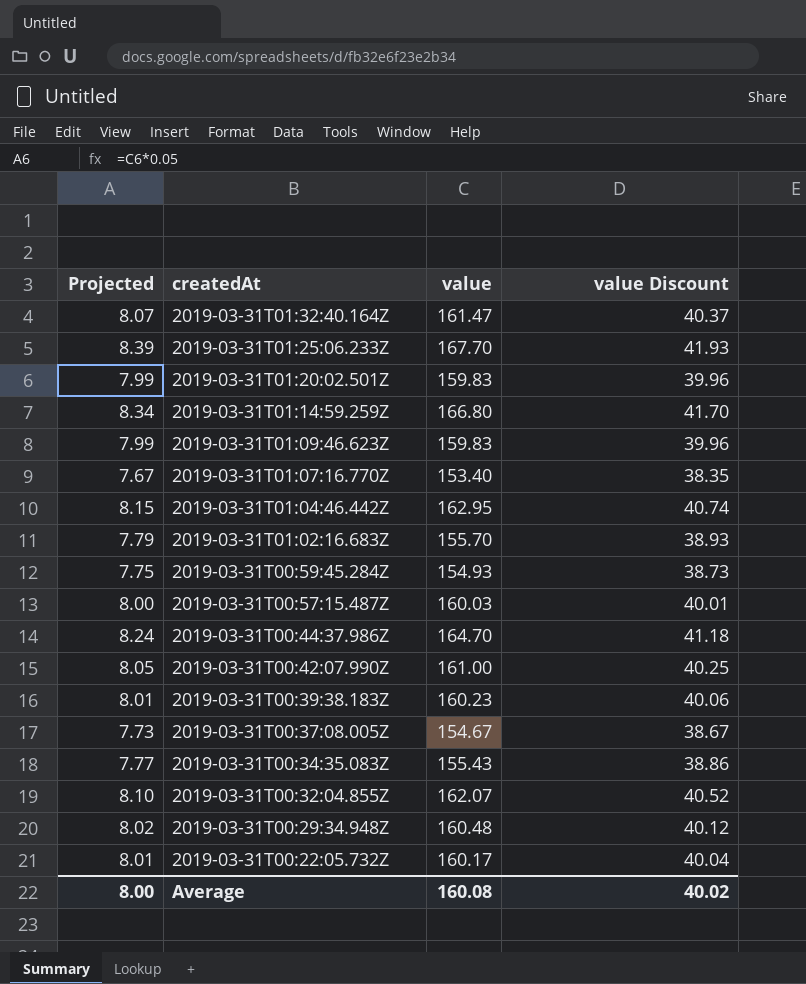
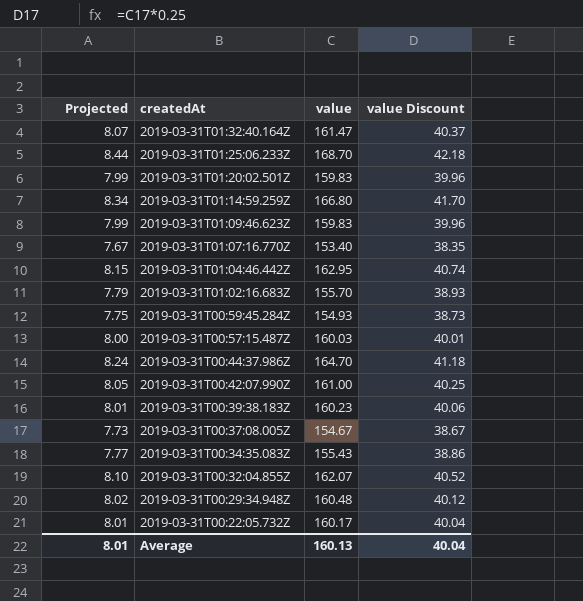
2019-03-31T01:25:06.233Z | Projected: 8.39 -> 8.44
2019-03-31T01:25:06.233Z | value: 167.70 -> 168.70
2019-03-31T01:25:06.233Z | value Discount: 41.93 -> 42.18
Average | Projected: 8.00 -> 8.01
Average | value: 160.08 -> 160.13
Average | value Discount: 40.02 -> 40.04

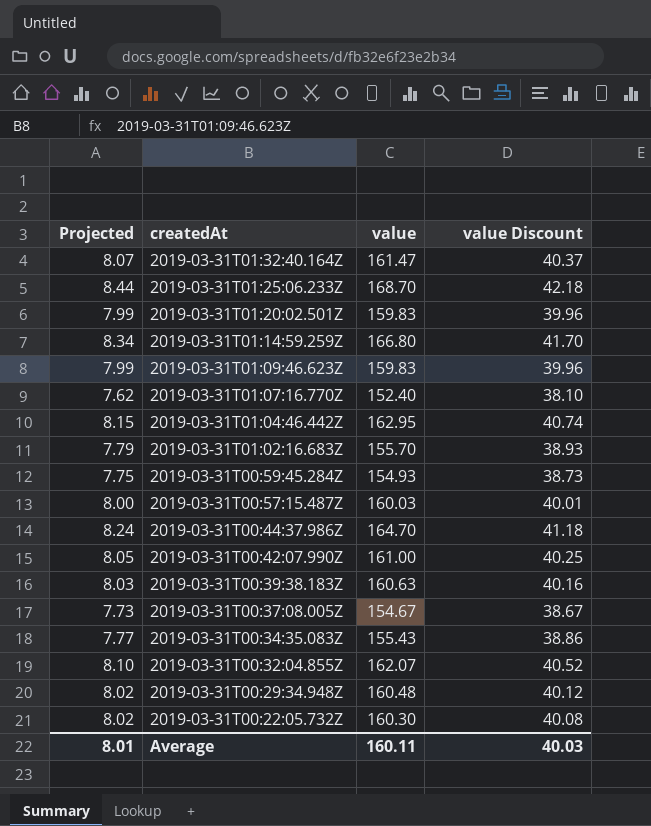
2019-03-31T01:07:16.770Z | Projected: 7.67 -> 7.62
2019-03-31T01:07:16.770Z | value: 153.40 -> 152.40
2019-03-31T01:07:16.770Z | value Discount: 38.35 -> 38.10
2019-03-31T00:39:38.183Z | Projected: 8.01 -> 8.03
2019-03-31T00:39:38.183Z | value: 160.23 -> 160.63
2019-03-31T00:39:38.183Z | value Discount: 40.06 -> 40.16
2019-03-31T00:22:05.732Z | Projected: 8.01 -> 8.02
2019-03-31T00:22:05.732Z | value: 160.17 -> 160.30
2019-03-31T00:22:05.732Z | value Discount: 40.04 -> 40.08
Average | value: 160.13 -> 160.11
Average | value Discount: 40.04 -> 40.03

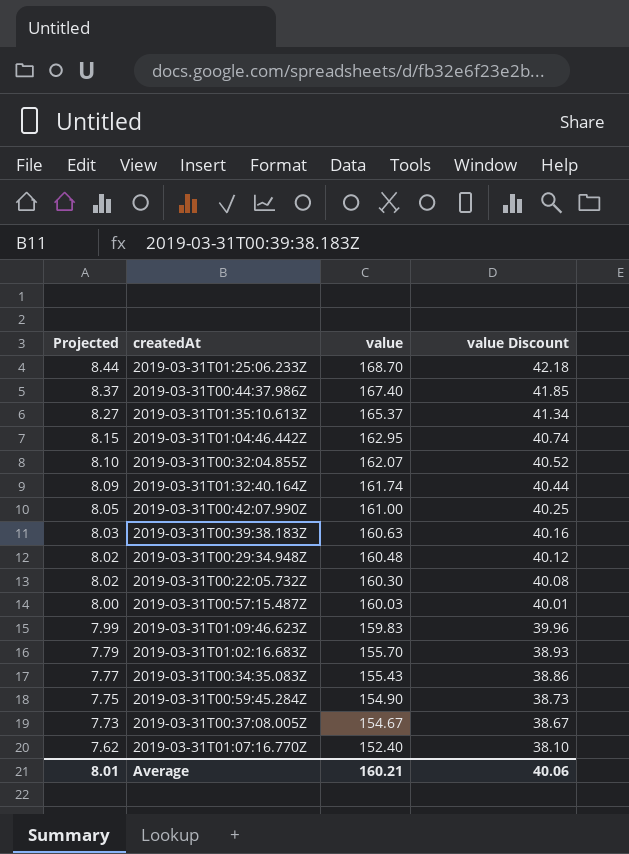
row order: createdAt descending -> Projected descending
row 2019-03-31T01:20:02.501Z: 7.99 | 159.83 | 39.96 -> none
row 2019-03-31T01:14:59.259Z: 8.34 | 166.80 | 41.70 -> none
2019-03-31T00:44:37.986Z | Projected: 8.24 -> 8.37
2019-03-31T00:44:37.986Z | value: 164.70 -> 167.40
2019-03-31T00:44:37.986Z | value Discount: 41.18 -> 41.85
row 2019-03-31T01:35:10.613Z: none -> 8.27 | 165.37 | 41.34
2019-03-31T01:32:40.164Z | Projected: 8.07 -> 8.09
2019-03-31T01:32:40.164Z | value: 161.47 -> 161.74
2019-03-31T01:32:40.164Z | value Discount: 40.37 -> 40.44
2019-03-31T00:59:45.284Z | value: 154.93 -> 154.90
Average | value: 160.11 -> 160.21
Average | value Discount: 40.03 -> 40.06

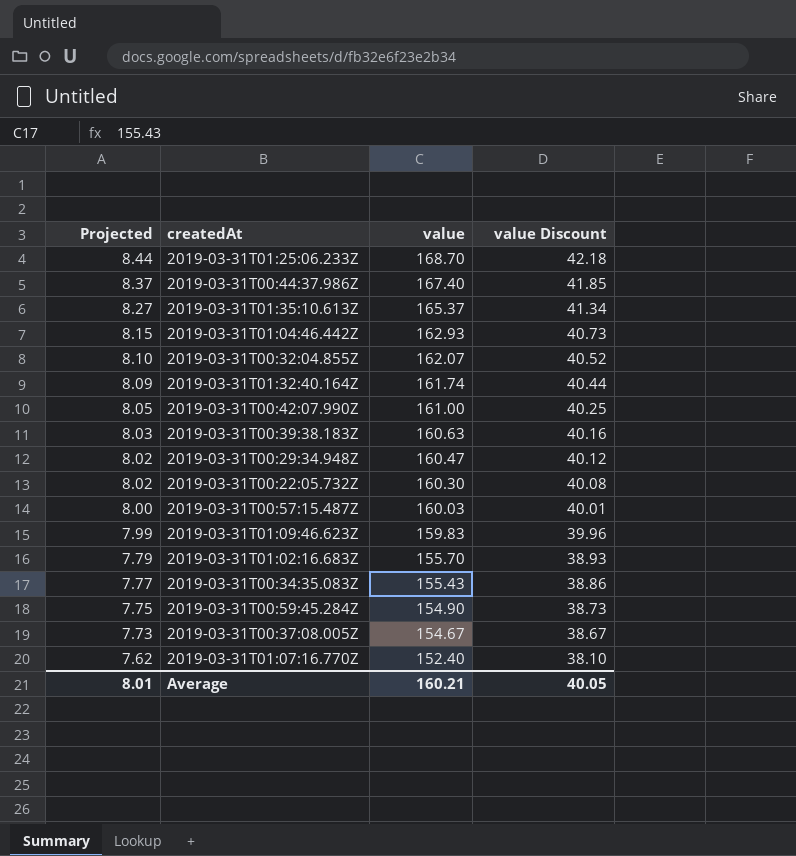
2019-03-31T01:04:46.442Z | value: 162.95 -> 162.93
2019-03-31T01:04:46.442Z | value Discount: 40.74 -> 40.73
2019-03-31T00:29:34.948Z | value: 160.48 -> 160.47
Average | value Discount: 40.06 -> 40.05

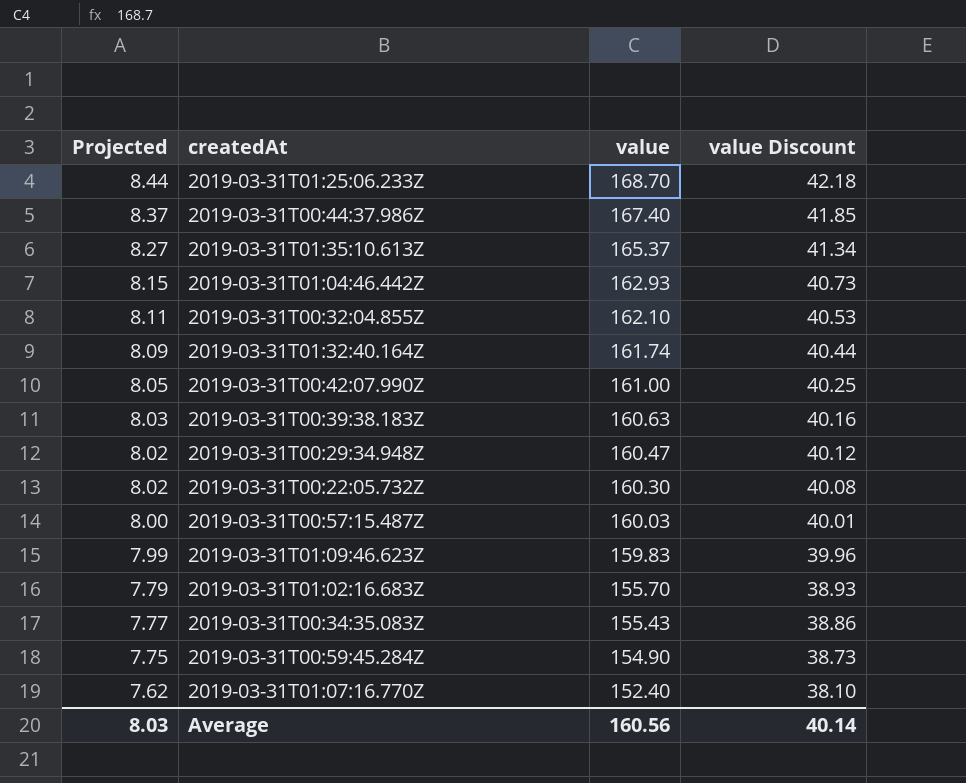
row 2019-03-31T00:37:08.005Z: 7.73 | 154.67 | 38.67 -> none
2019-03-31T00:32:04.855Z | Projected: 8.10 -> 8.11
2019-03-31T00:32:04.855Z | value: 162.07 -> 162.10
2019-03-31T00:32:04.855Z | value Discount: 40.52 -> 40.53
Average | Projected: 8.01 -> 8.03
Average | value: 160.21 -> 160.56
Average | value Discount: 40.05 -> 40.14

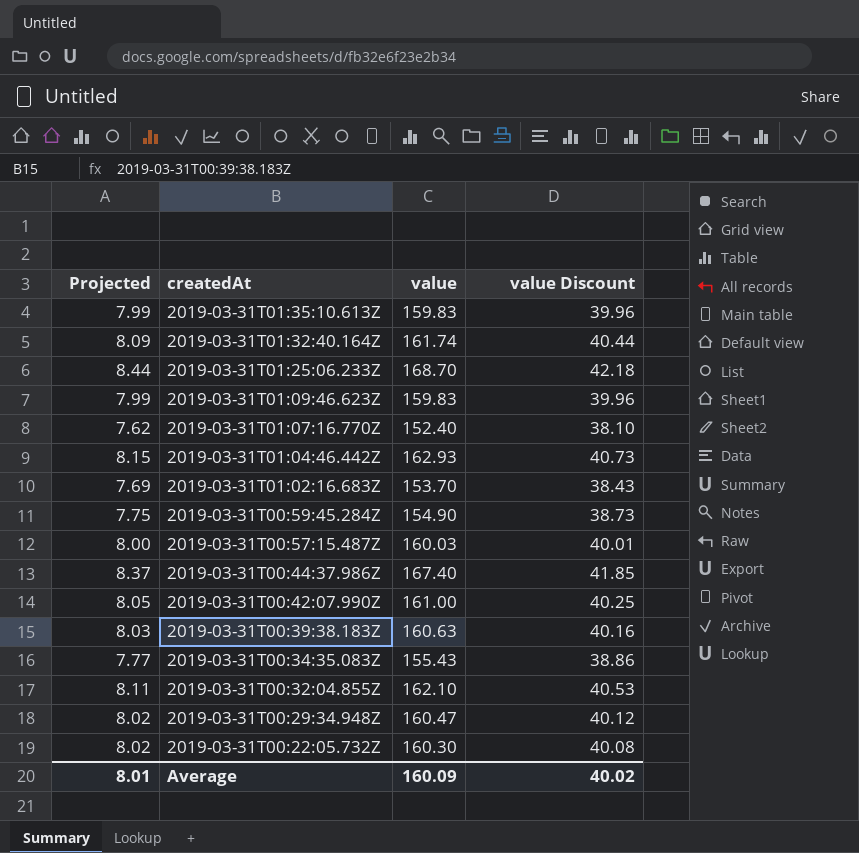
row order: Projected descending -> createdAt descending
2019-03-31T01:35:10.613Z | Projected: 8.27 -> 7.99
2019-03-31T01:35:10.613Z | value: 165.37 -> 159.83
2019-03-31T01:35:10.613Z | value Discount: 41.34 -> 39.96
2019-03-31T01:02:16.683Z | Projected: 7.79 -> 7.69
2019-03-31T01:02:16.683Z | value: 155.70 -> 153.70
2019-03-31T01:02:16.683Z | value Discount: 38.93 -> 38.43
Average | Projected: 8.03 -> 8.01
Average | value: 160.56 -> 160.09
Average | value Discount: 40.14 -> 40.02

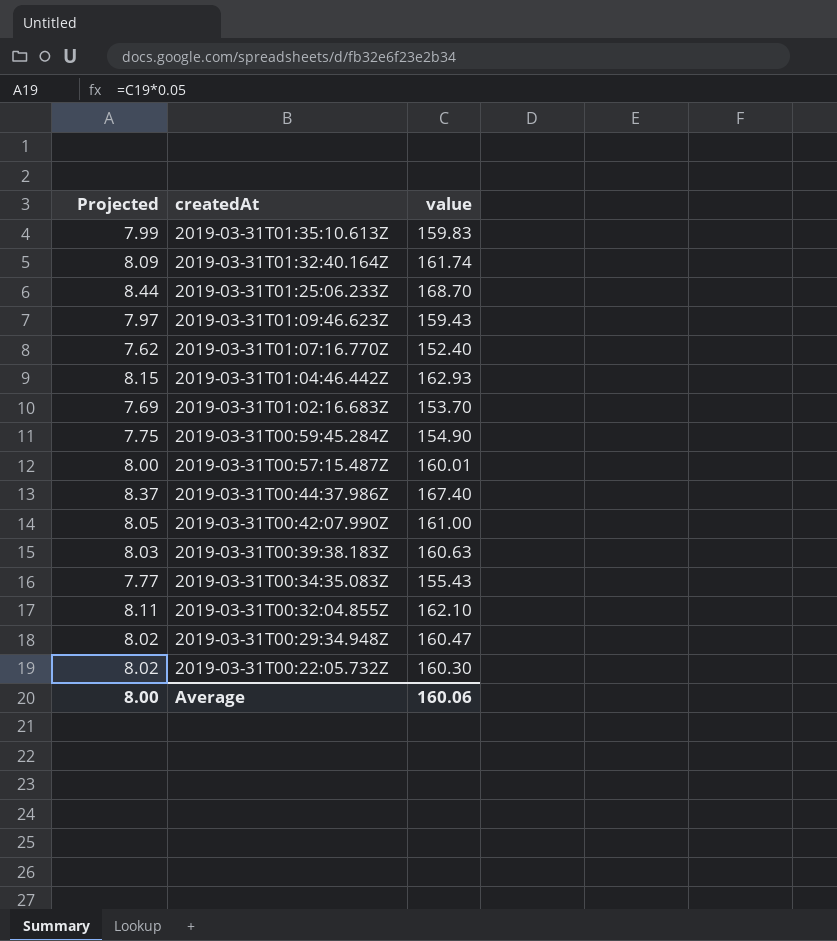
column value Discount | formula: [value] * 0.25 -> none
2019-03-31T01:09:46.623Z | Projected: 7.99 -> 7.97
2019-03-31T01:09:46.623Z | value: 159.83 -> 159.43
2019-03-31T00:57:15.487Z | value: 160.03 -> 160.01
Average | Projected: 8.01 -> 8.00
Average | value: 160.09 -> 160.06

